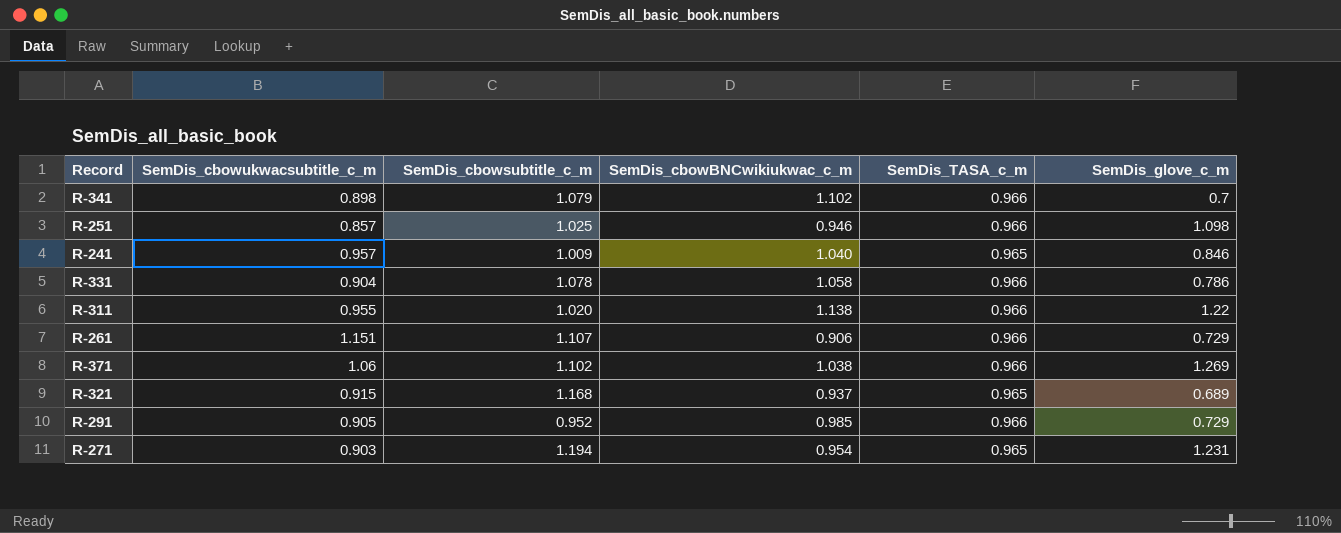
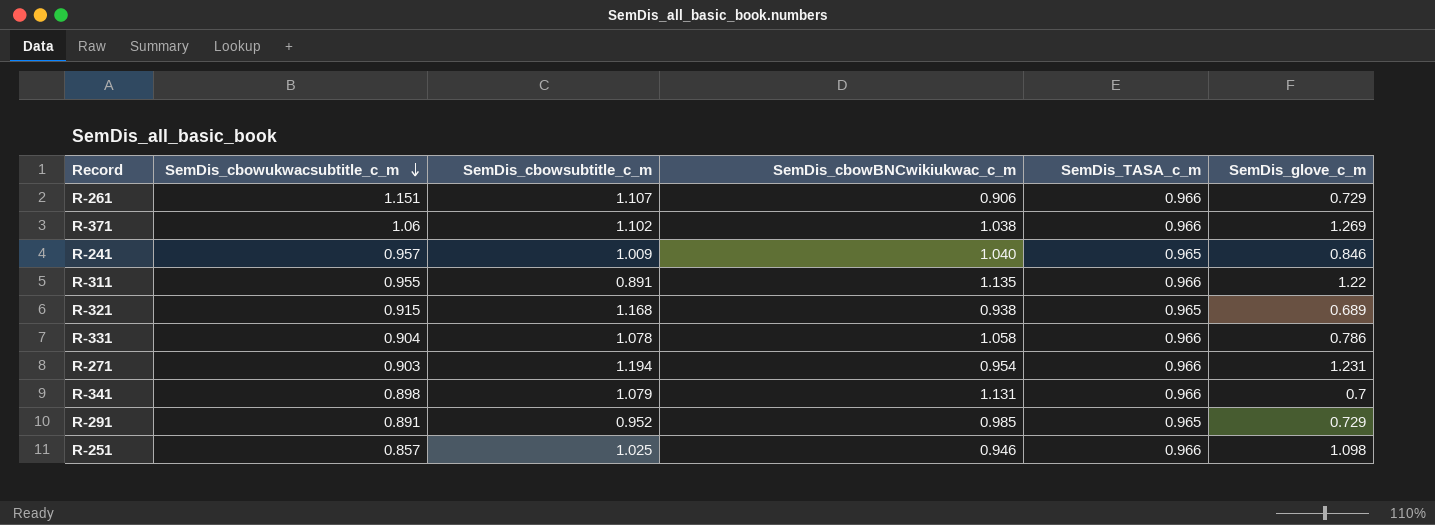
row order: none -> SemDis_cbowukwacsubtitle_c_m descending
R-311 | SemDis_cbowsubtitle_c_m: 1.020 -> 0.891
R-311 | SemDis_cbowBNCwikiukwac_c_m: 1.138 -> 1.135
R-321 | SemDis_cbowBNCwikiukwac_c_m: 0.937 -> 0.938
R-271 | SemDis_TASA_c_m: 0.965 -> 0.966
R-341 | SemDis_cbowBNCwikiukwac_c_m: 1.102 -> 1.131
R-291 | SemDis_cbowukwacsubtitle_c_m: 0.905 -> 0.891
R-291 | SemDis_TASA_c_m: 0.966 -> 0.965

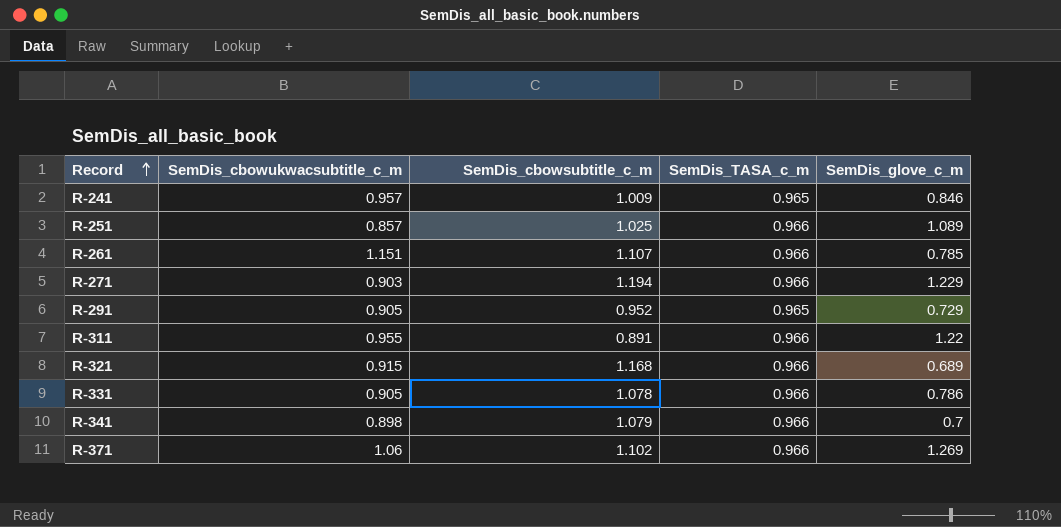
row order: SemDis_cbowukwacsubtitle_c_m descending -> Record ascending
column SemDis_cbowBNCwikiukwac_c_m | position: 4 -> none
R-251 | SemDis_glove_c_m: 1.098 -> 1.089
R-261 | SemDis_glove_c_m: 0.729 -> 0.785
R-271 | SemDis_glove_c_m: 1.231 -> 1.229
R-291 | SemDis_cbowukwacsubtitle_c_m: 0.891 -> 0.905
R-321 | SemDis_TASA_c_m: 0.965 -> 0.966
R-331 | SemDis_cbowukwacsubtitle_c_m: 0.904 -> 0.905

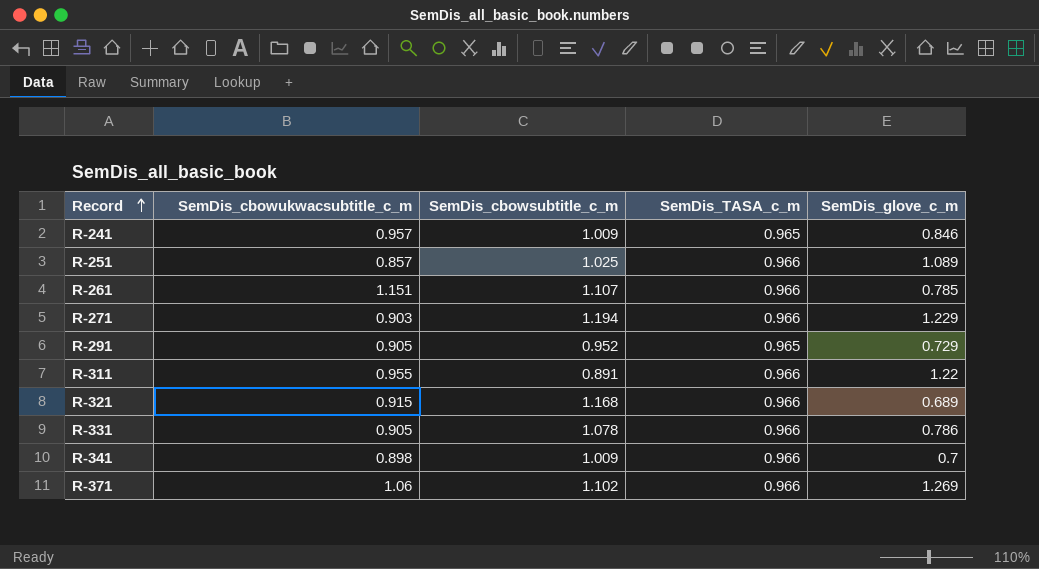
R-341 | SemDis_cbowsubtitle_c_m: 1.079 -> 1.009

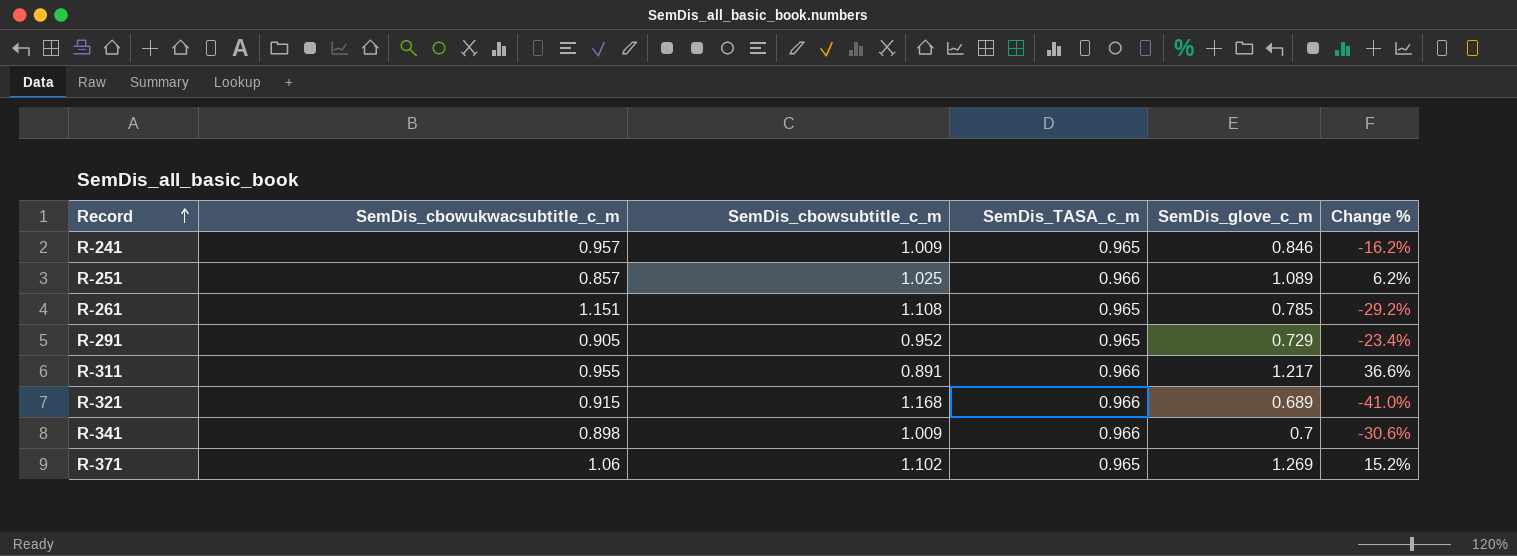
column Change % | formula: none -> ([SemDis_glove_c_m] - [SemDis_cbowsubtitle_c_m]) / [SemDis_cbowsubtitle_c_m]
row R-271: 0.903 | 1.194 | 0.966 | 1.229 -> none
row R-331: 0.905 | 1.078 | 0.966 | 0.786 -> none
R-261 | SemDis_cbowsubtitle_c_m: 1.107 -> 1.108
R-261 | SemDis_TASA_c_m: 0.966 -> 0.965
R-311 | SemDis_glove_c_m: 1.22 -> 1.217
R-371 | SemDis_TASA_c_m: 0.966 -> 0.965

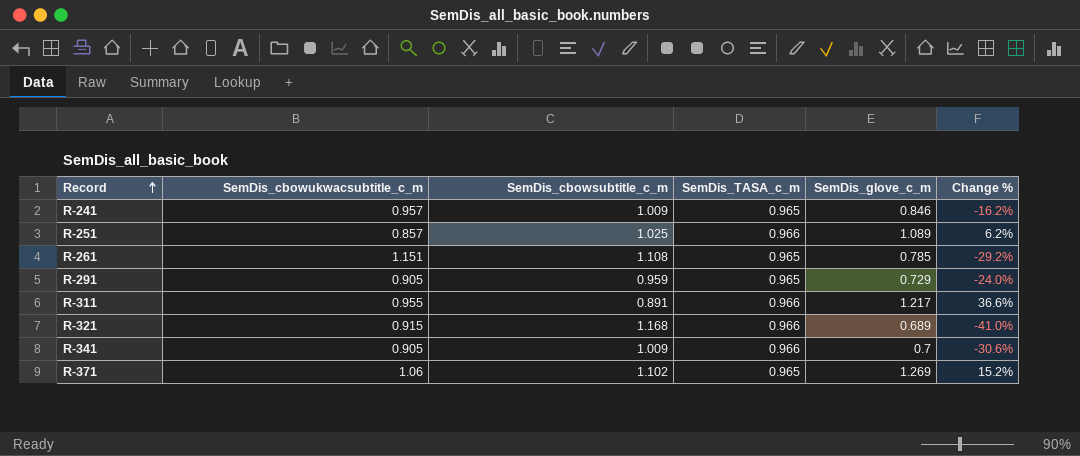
R-291 | SemDis_cbowsubtitle_c_m: 0.952 -> 0.959
R-291 | Change %: -23.4% -> -24.0%
R-341 | SemDis_cbowukwacsubtitle_c_m: 0.898 -> 0.905

